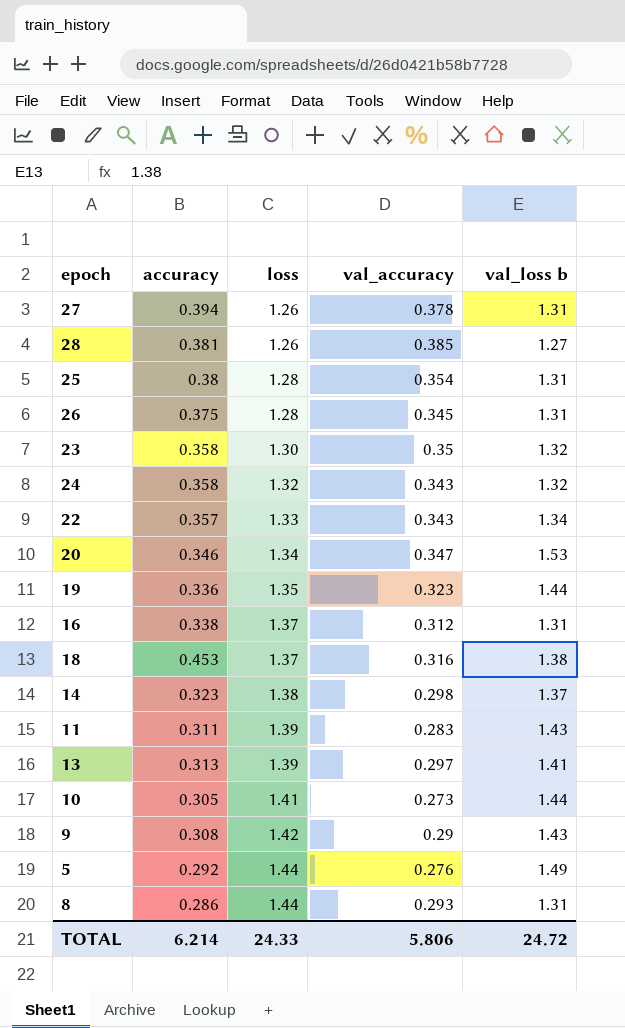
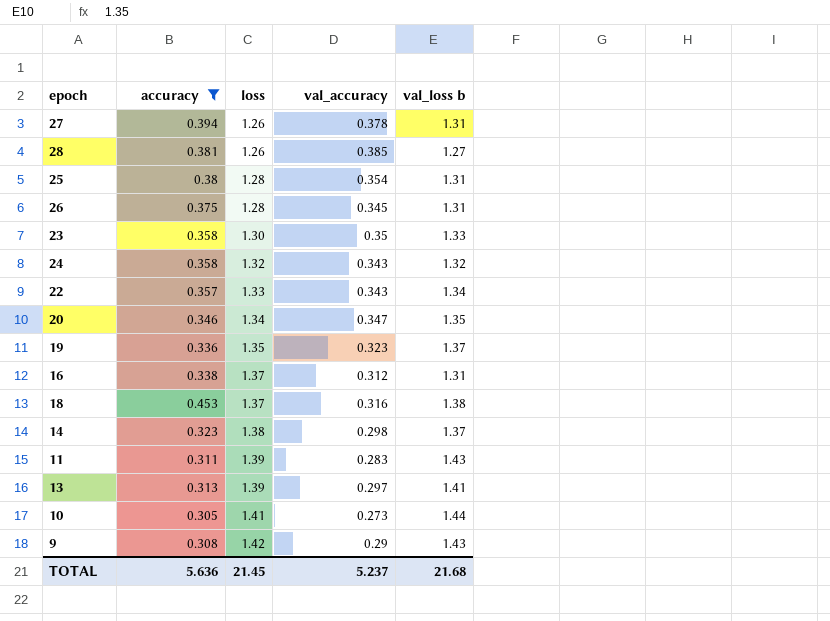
filter: none -> accuracy >= 0.305
23 | val_loss b: 1.32 -> 1.33
20 | val_loss b: 1.53 -> 1.35
19 | val_loss b: 1.44 -> 1.37
TOTAL | accuracy: 6.214 -> 5.636
TOTAL | loss: 24.33 -> 21.45
TOTAL | val_accuracy: 5.806 -> 5.237
TOTAL | val_loss b: 24.72 -> 21.68

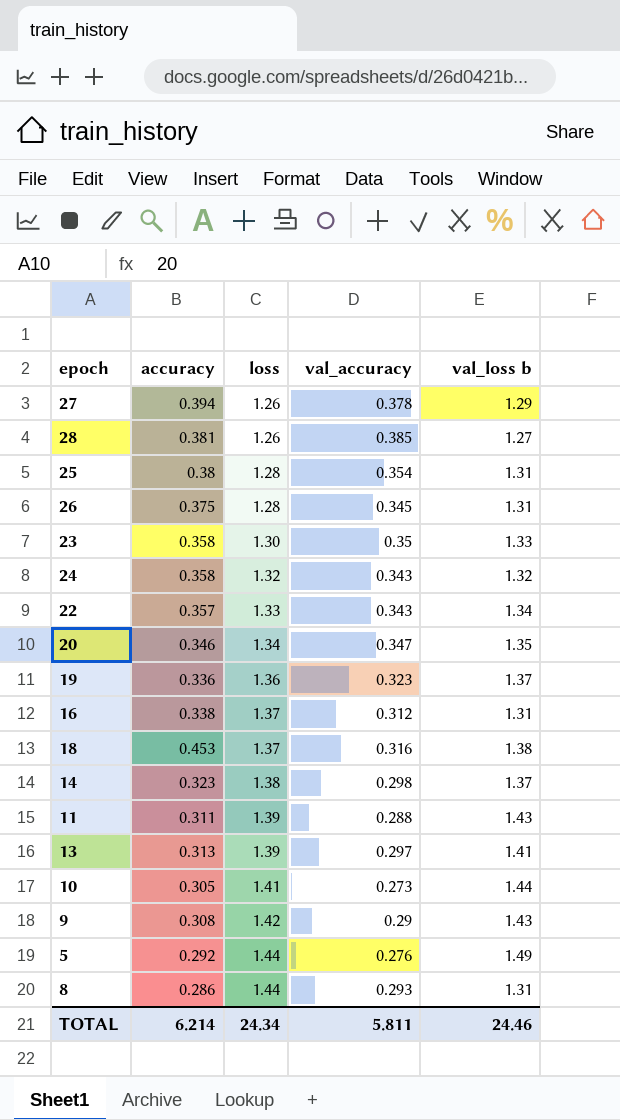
filter: accuracy >= 0.305 -> none
27 | val_loss b: 1.31 -> 1.29
19 | loss: 1.35 -> 1.36
11 | val_accuracy: 0.283 -> 0.288
TOTAL | accuracy: 5.636 -> 6.214
TOTAL | loss: 21.45 -> 24.34
TOTAL | val_accuracy: 5.237 -> 5.811
TOTAL | val_loss b: 21.68 -> 24.46

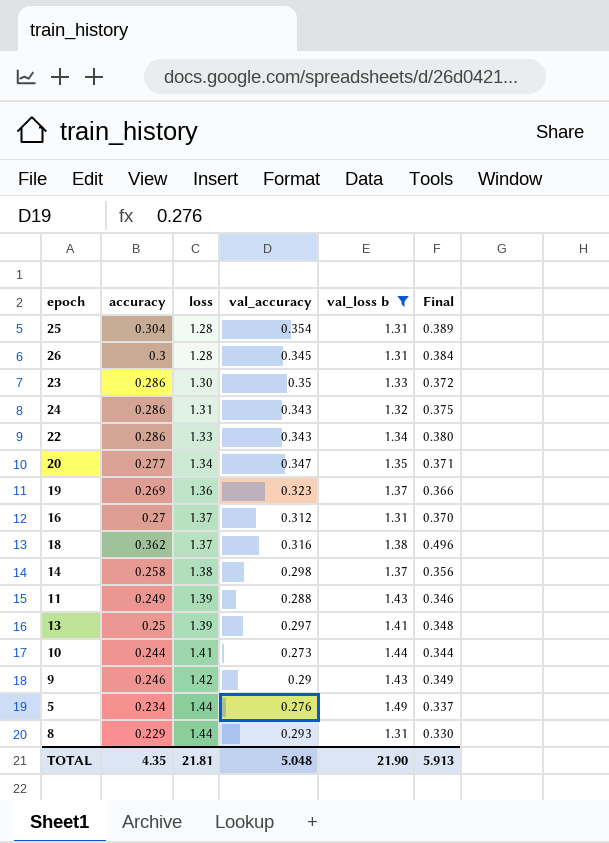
filter: none -> val_loss b >= 1.31
column Final | formula: none -> [accuracy] * [loss]
25 | accuracy: 0.38 -> 0.304
26 | accuracy: 0.375 -> 0.3
23 | accuracy: 0.358 -> 0.286
24 | accuracy: 0.358 -> 0.286
24 | loss: 1.32 -> 1.31
22 | accuracy: 0.357 -> 0.286
20 | accuracy: 0.346 -> 0.277
19 | accuracy: 0.336 -> 0.269
16 | accuracy: 0.338 -> 0.27
18 | accuracy: 0.453 -> 0.362
14 | accuracy: 0.323 -> 0.258
11 | accuracy: 0.311 -> 0.249
13 | accuracy: 0.313 -> 0.25
10 | accuracy: 0.305 -> 0.244
9 | accuracy: 0.308 -> 0.246
5 | accuracy: 0.292 -> 0.234
8 | accuracy: 0.286 -> 0.229
TOTAL | accuracy: 6.214 -> 4.35
TOTAL | loss: 24.34 -> 21.81
TOTAL | val_accuracy: 5.811 -> 5.048
TOTAL | val_loss b: 24.46 -> 21.90

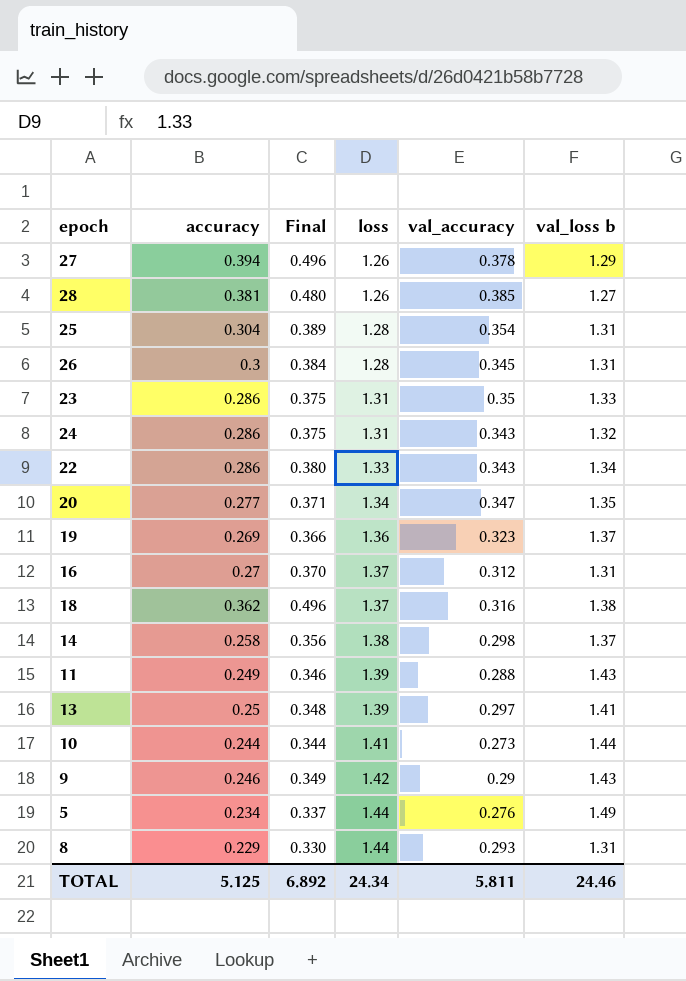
filter: val_loss b >= 1.31 -> none
column Final | position: 6 -> 3
23 | Final: 0.372 -> 0.375
23 | loss: 1.30 -> 1.31
TOTAL | accuracy: 4.35 -> 5.125
TOTAL | Final: 5.913 -> 6.892
TOTAL | loss: 21.81 -> 24.34
TOTAL | val_accuracy: 5.048 -> 5.811
TOTAL | val_loss b: 21.90 -> 24.46

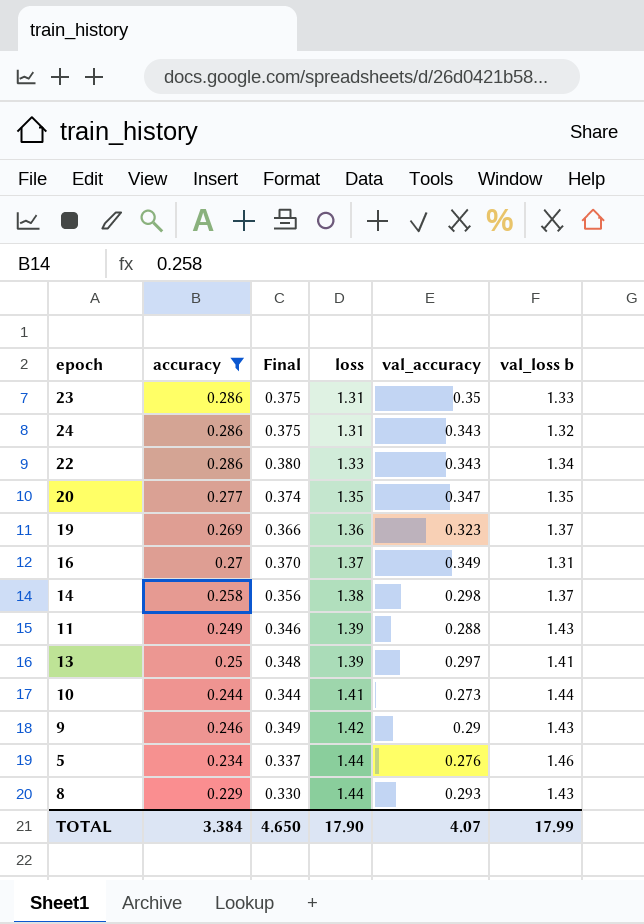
filter: none -> accuracy <= 0.286
20 | Final: 0.371 -> 0.374
20 | loss: 1.34 -> 1.35
16 | val_accuracy: 0.312 -> 0.349
5 | val_loss b: 1.49 -> 1.46
8 | val_loss b: 1.31 -> 1.43
TOTAL | accuracy: 5.125 -> 3.384
TOTAL | Final: 6.892 -> 4.650
TOTAL | loss: 24.34 -> 17.90
TOTAL | val_accuracy: 5.811 -> 4.07
TOTAL | val_loss b: 24.46 -> 17.99

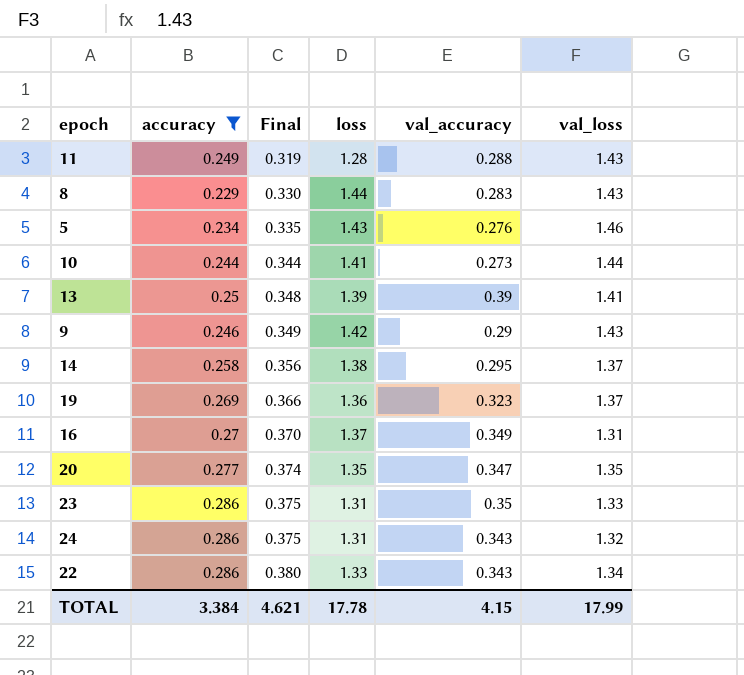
row order: loss ascending -> Final ascending
column name: val_loss b -> val_loss
11 | Final: 0.346 -> 0.319
11 | loss: 1.39 -> 1.28
8 | val_accuracy: 0.293 -> 0.283
5 | Final: 0.337 -> 0.335
5 | loss: 1.44 -> 1.43
13 | val_accuracy: 0.297 -> 0.39
14 | val_accuracy: 0.298 -> 0.295
TOTAL | Final: 4.650 -> 4.621
TOTAL | loss: 17.90 -> 17.78
TOTAL | val_accuracy: 4.07 -> 4.15

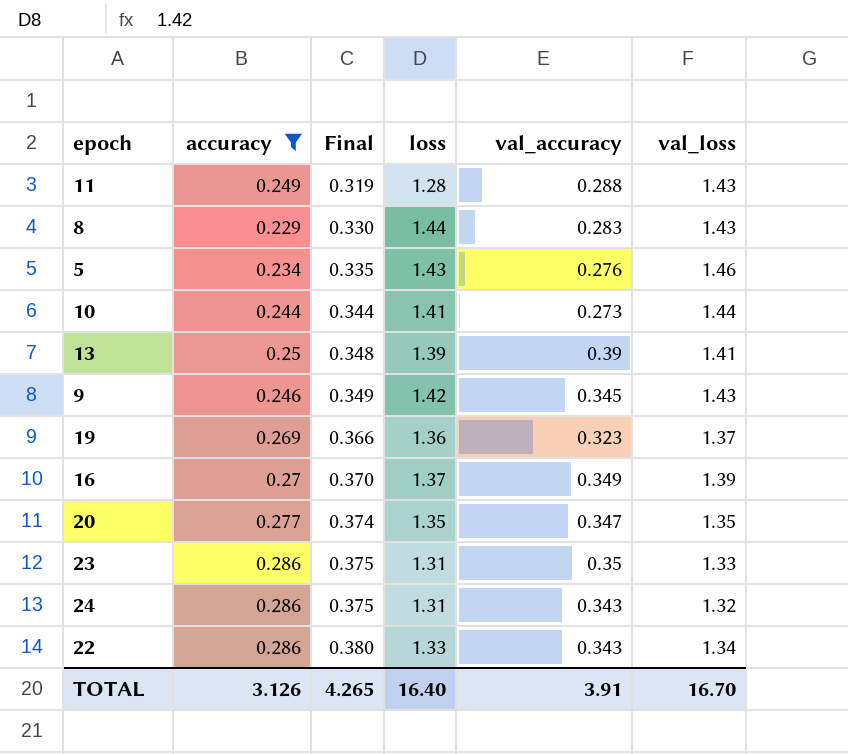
row 14: 0.258 | 0.356 | 1.38 | 0.295 | 1.37 -> none
9 | val_accuracy: 0.29 -> 0.345
16 | val_loss: 1.31 -> 1.39
TOTAL | accuracy: 3.384 -> 3.126
TOTAL | Final: 4.621 -> 4.265
TOTAL | loss: 17.78 -> 16.40
TOTAL | val_accuracy: 4.15 -> 3.91
TOTAL | val_loss: 17.99 -> 16.70

